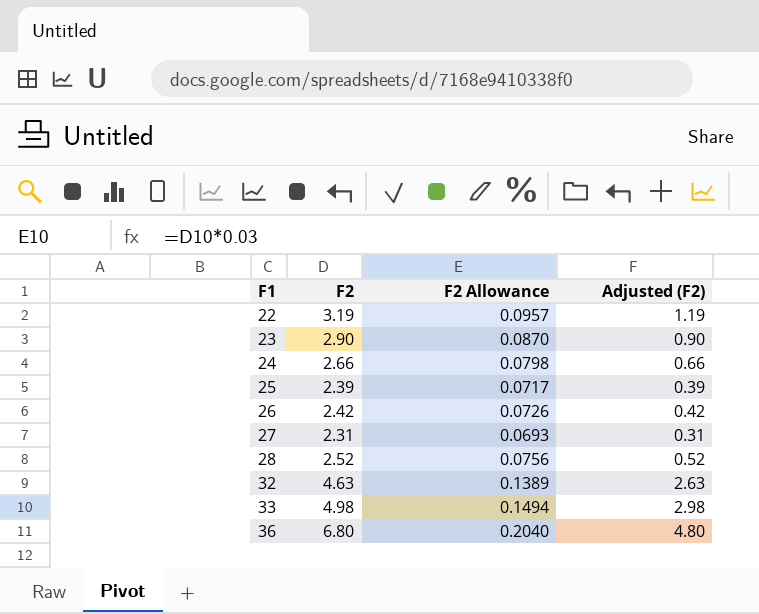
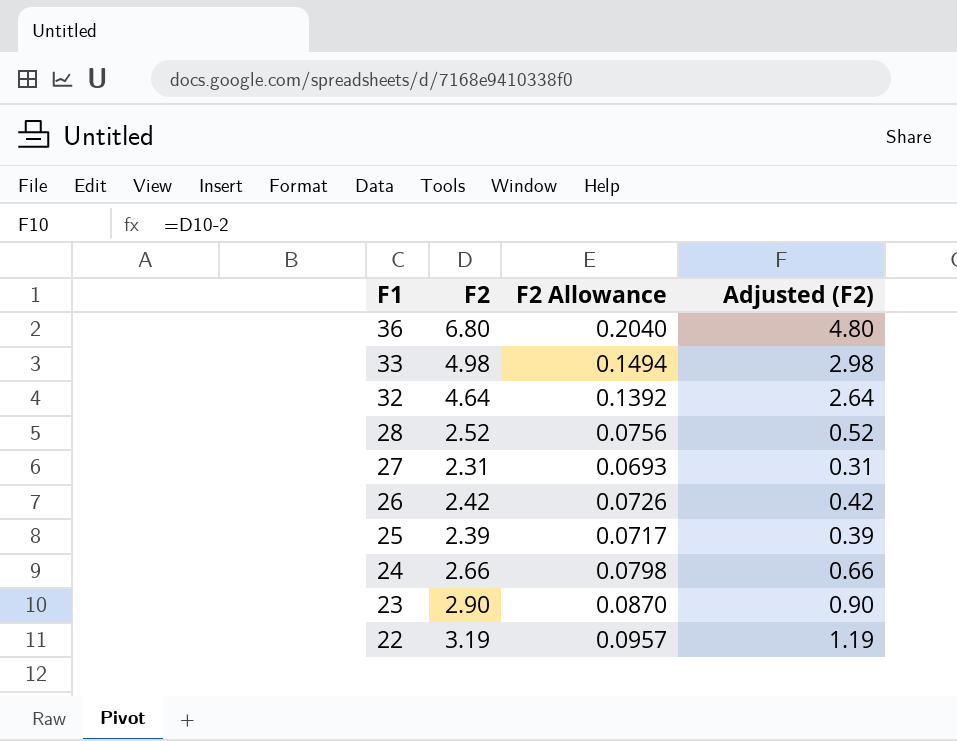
row order: F1 ascending -> F1 descending
32 | F2: 4.63 -> 4.64
32 | F2 Allowance: 0.1389 -> 0.1392
32 | Adjusted (F2): 2.63 -> 2.64

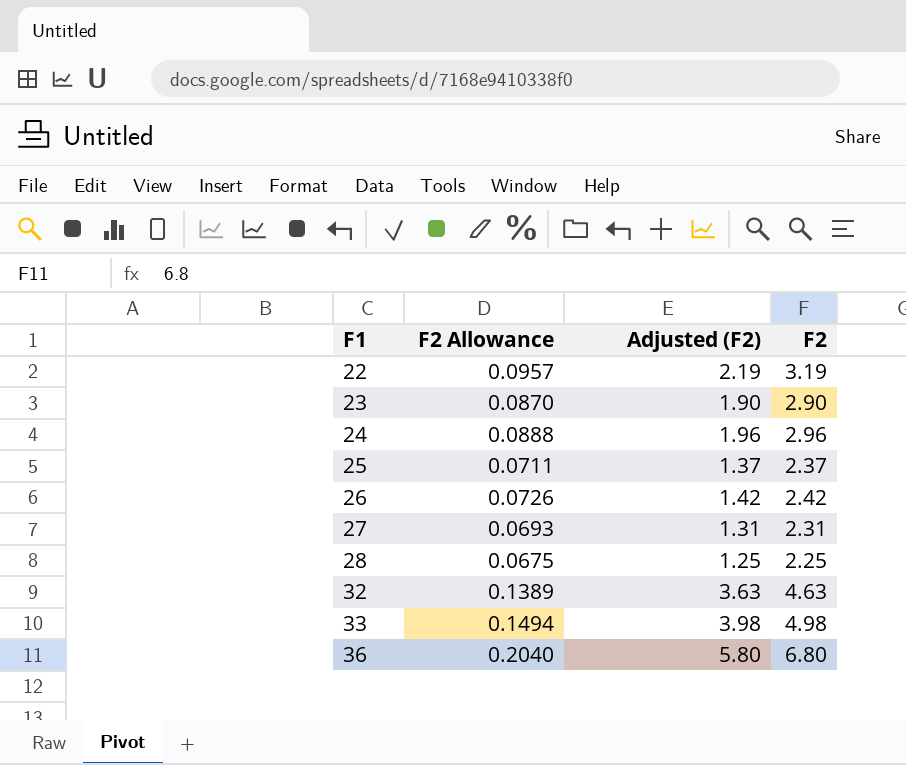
row order: F1 descending -> F1 ascending
column Adjusted (F2) | formula: [F2] - 2 -> [F2] - 1
column F2 | position: 2 -> 4
24 | F2 Allowance: 0.0798 -> 0.0888
24 | F2: 2.66 -> 2.96
25 | F2 Allowance: 0.0717 -> 0.0711
25 | F2: 2.39 -> 2.37
28 | F2 Allowance: 0.0756 -> 0.0675
28 | F2: 2.52 -> 2.25
32 | F2 Allowance: 0.1392 -> 0.1389
32 | F2: 4.64 -> 4.63

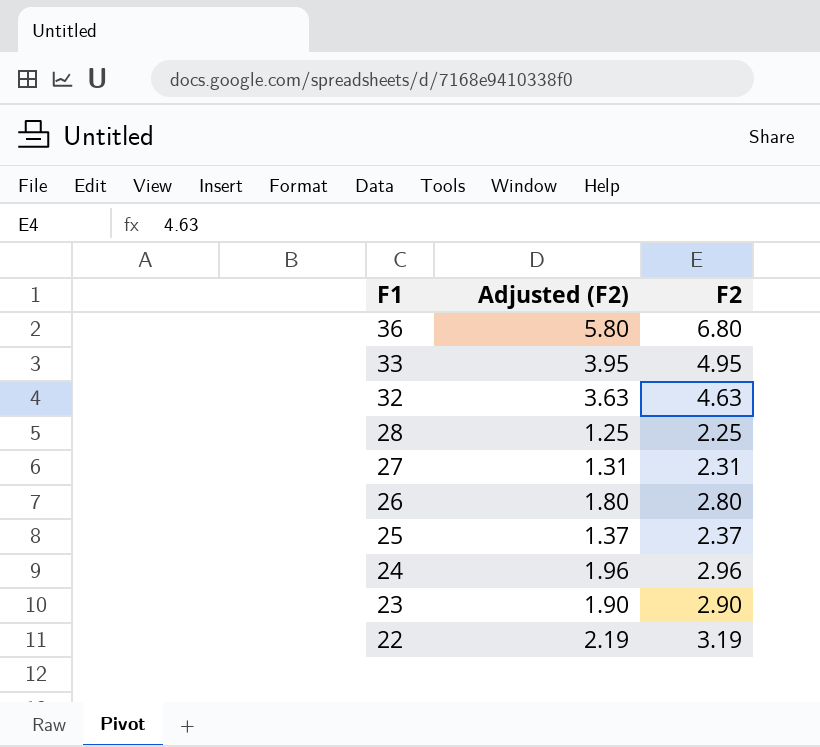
row order: F1 ascending -> F1 descending
column F2 Allowance | formula: [F2] * 0.03 -> none
33 | Adjusted (F2): 3.98 -> 3.95
33 | F2: 4.98 -> 4.95
26 | Adjusted (F2): 1.42 -> 1.80
26 | F2: 2.42 -> 2.80

